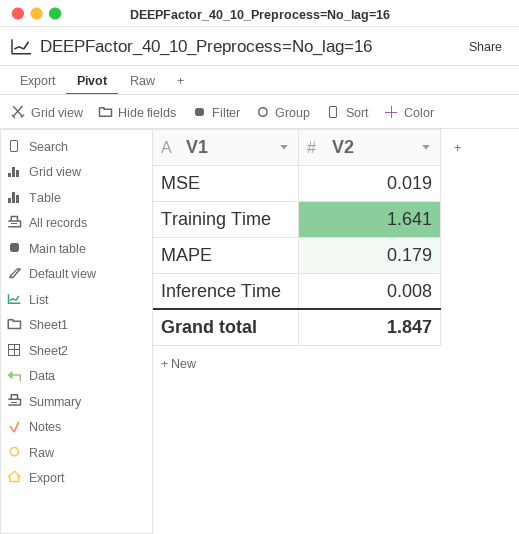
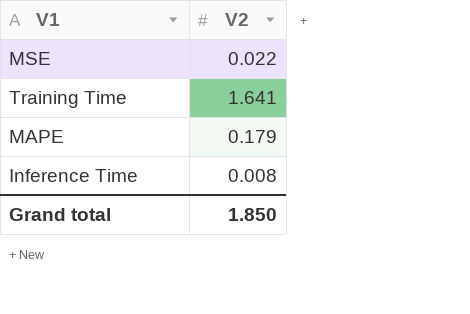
MSE | V2: 0.019 -> 0.022
Grand total | V2: 1.847 -> 1.850

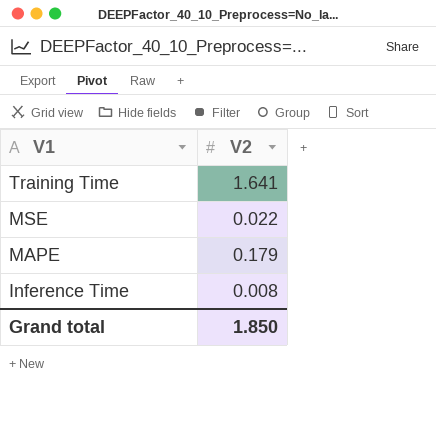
row order: none -> V1 descending

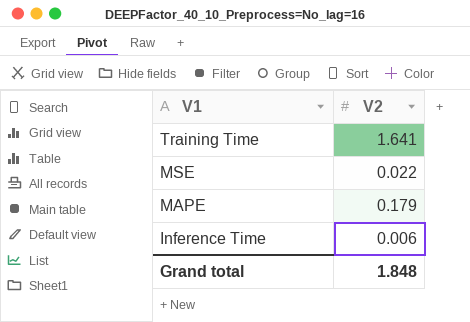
Inference Time | V2: 0.008 -> 0.006
Grand total | V2: 1.850 -> 1.848

